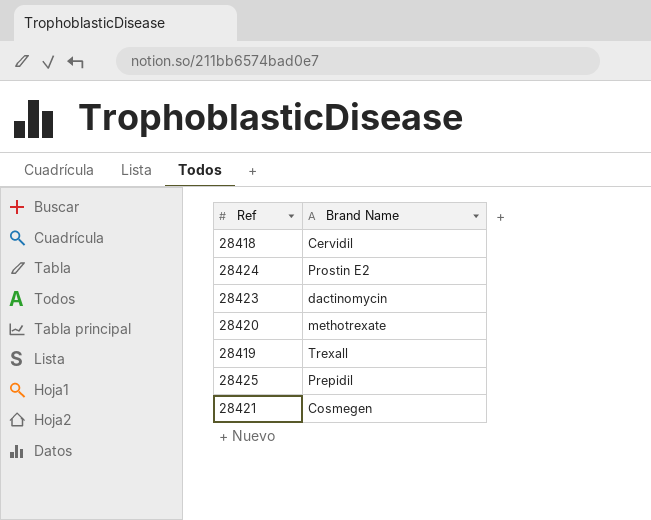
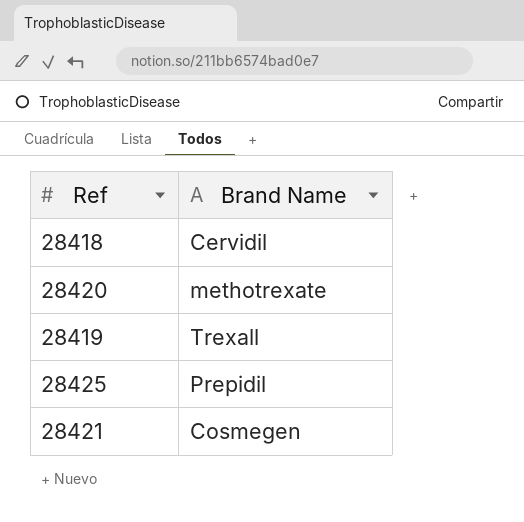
row 28424: Prostin E2 -> none
row 28423: dactinomycin -> none

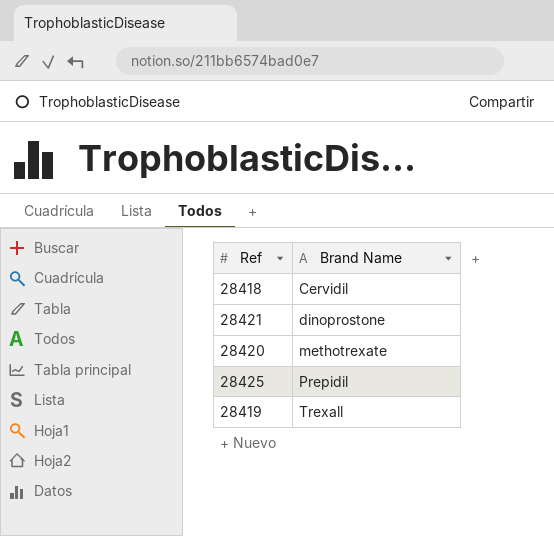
row order: none -> Brand Name ascending
28421 | Brand Name: Cosmegen -> dinoprostone

